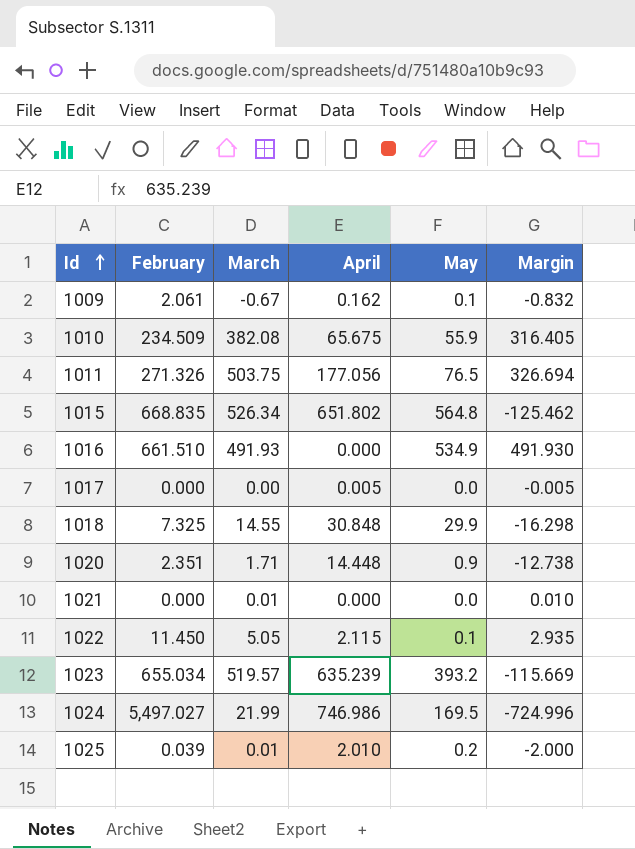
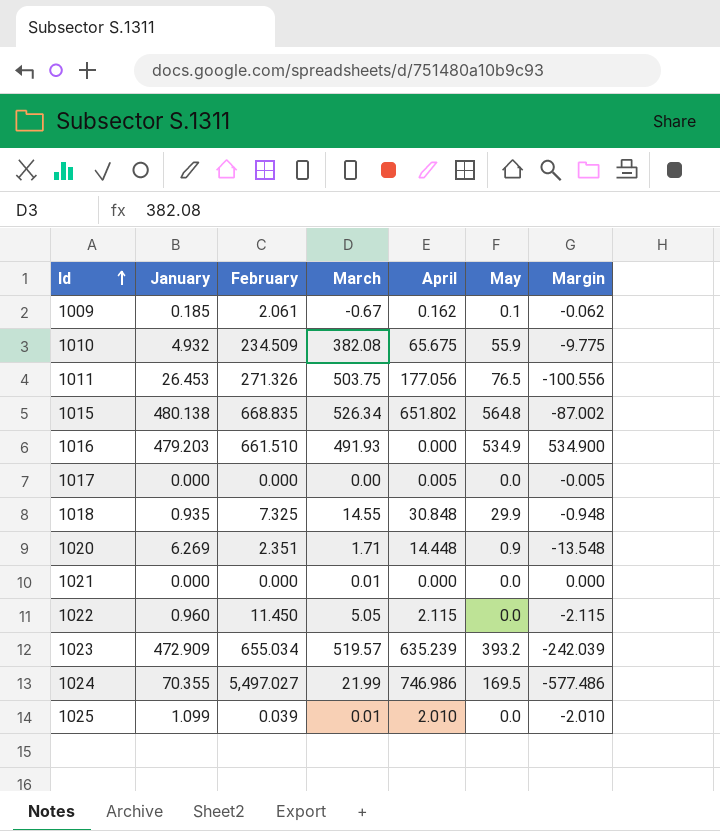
column January | position: none -> 2
column Margin | formula: [March] - [April] -> [May] - [April]
1022 | May: 0.1 -> 0.0
1025 | May: 0.2 -> 0.0

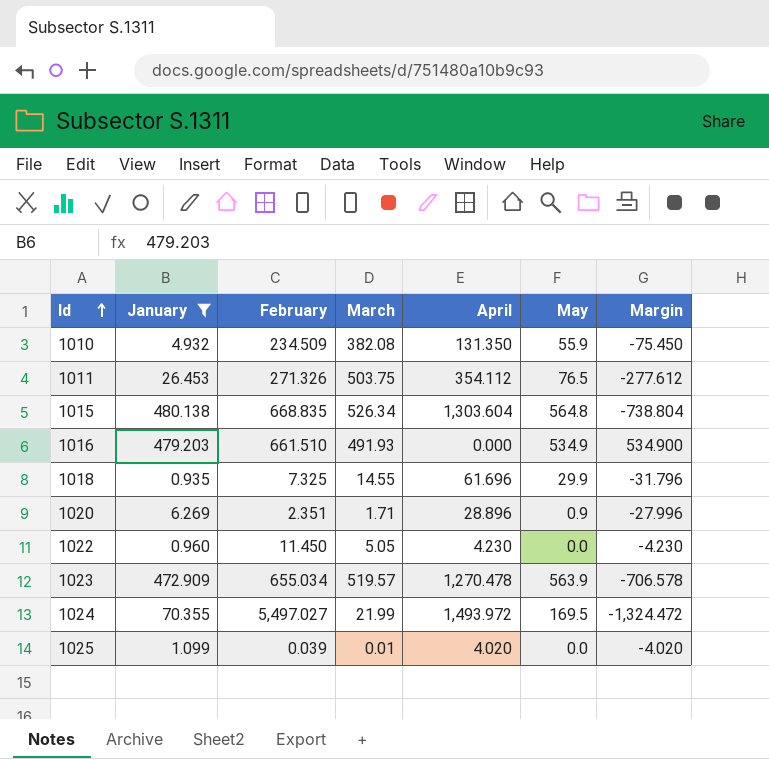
filter: none -> January >= 0.935
1010 | April: 65.675 -> 131.350
1010 | Margin: -9.775 -> -75.450
1011 | April: 177.056 -> 354.112
1011 | Margin: -100.556 -> -277.612
1015 | April: 651.802 -> 1,303.604
1015 | Margin: -87.002 -> -738.804
1018 | April: 30.848 -> 61.696
1018 | Margin: -0.948 -> -31.796
1020 | April: 14.448 -> 28.896
1020 | Margin: -13.548 -> -27.996
1022 | April: 2.115 -> 4.230
1022 | Margin: -2.115 -> -4.230
1023 | April: 635.239 -> 1,270.478
1023 | May: 393.2 -> 563.9
1023 | Margin: -242.039 -> -706.578
1024 | April: 746.986 -> 1,493.972
1024 | Margin: -577.486 -> -1,324.472
1025 | April: 2.010 -> 4.020
1025 | Margin: -2.010 -> -4.020

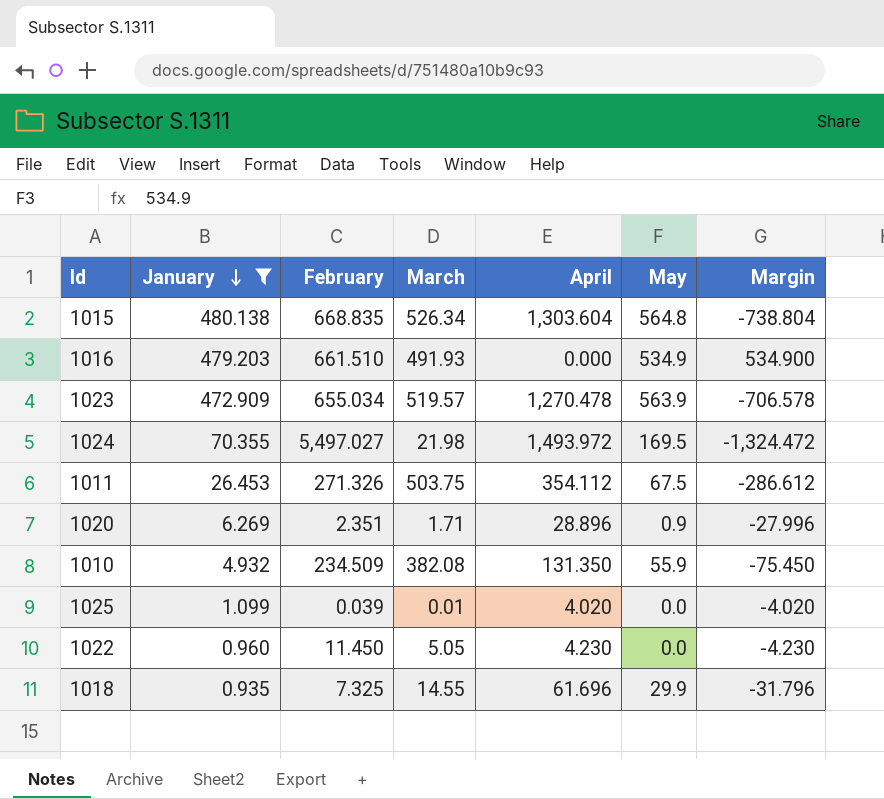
row order: Id ascending -> January descending
1024 | March: 21.99 -> 21.98
1011 | May: 76.5 -> 67.5
1011 | Margin: -277.612 -> -286.612

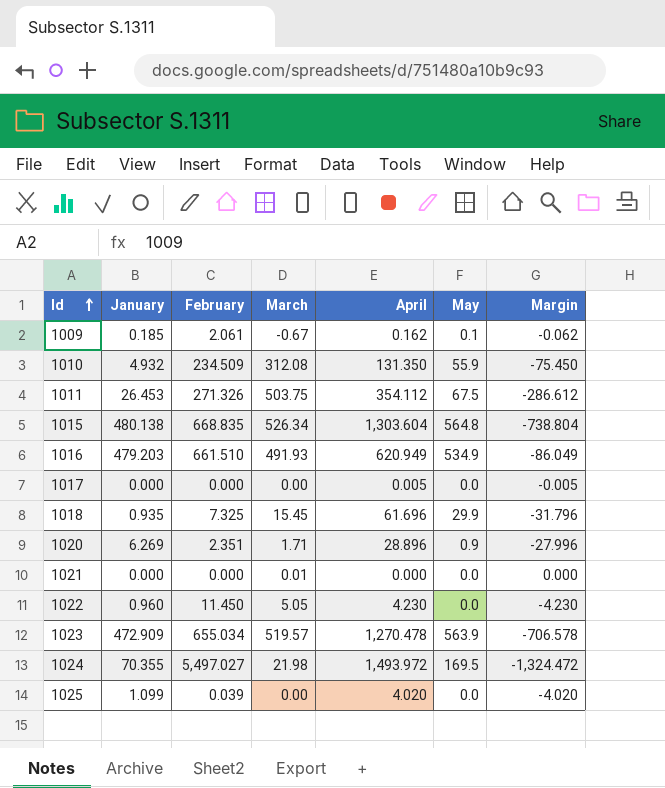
filter: January >= 0.935 -> none
row order: January descending -> Id ascending
1010 | March: 382.08 -> 312.08
1016 | April: 0.000 -> 620.949
1016 | Margin: 534.900 -> -86.049
1018 | March: 14.55 -> 15.45
1025 | March: 0.01 -> 0.00

